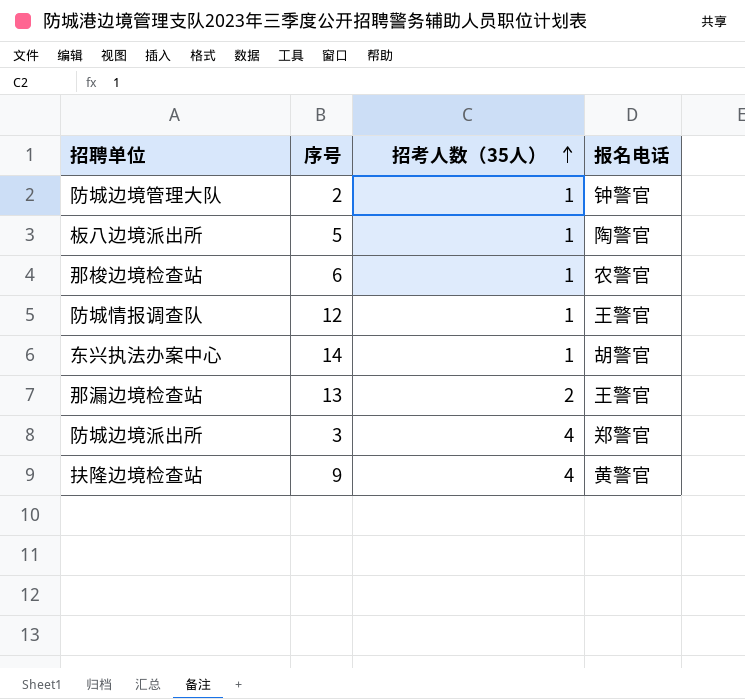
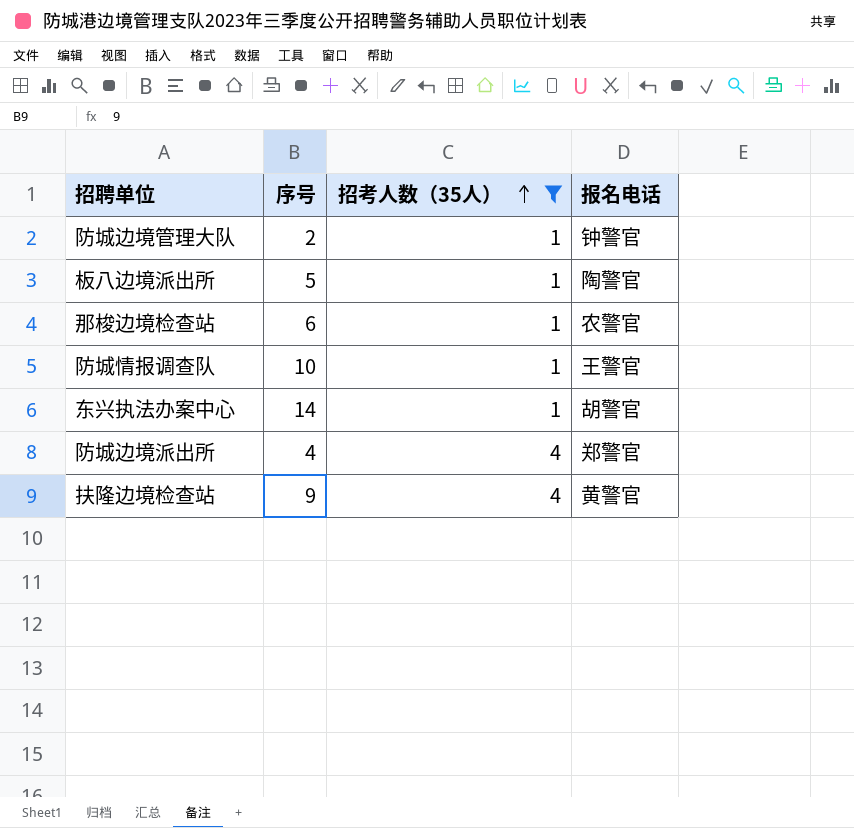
filter: none -> 招考人数（35人） != 2
防城情报调查队 | 序号: 12 -> 10
防城边境派出所 | 序号: 3 -> 4

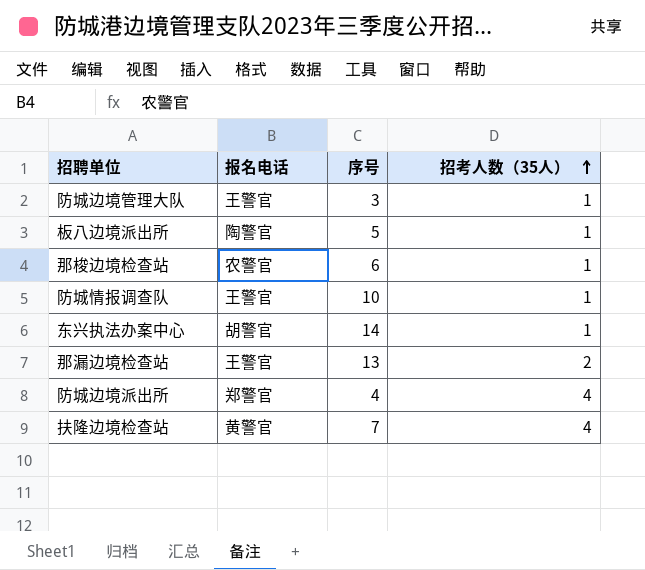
filter: 招考人数（35人） != 2 -> none
column 报名电话 | position: 4 -> 2
防城边境管理大队 | 报名电话: 钟警官 -> 王警官
防城边境管理大队 | 序号: 2 -> 3
扶隆边境检查站 | 序号: 9 -> 7

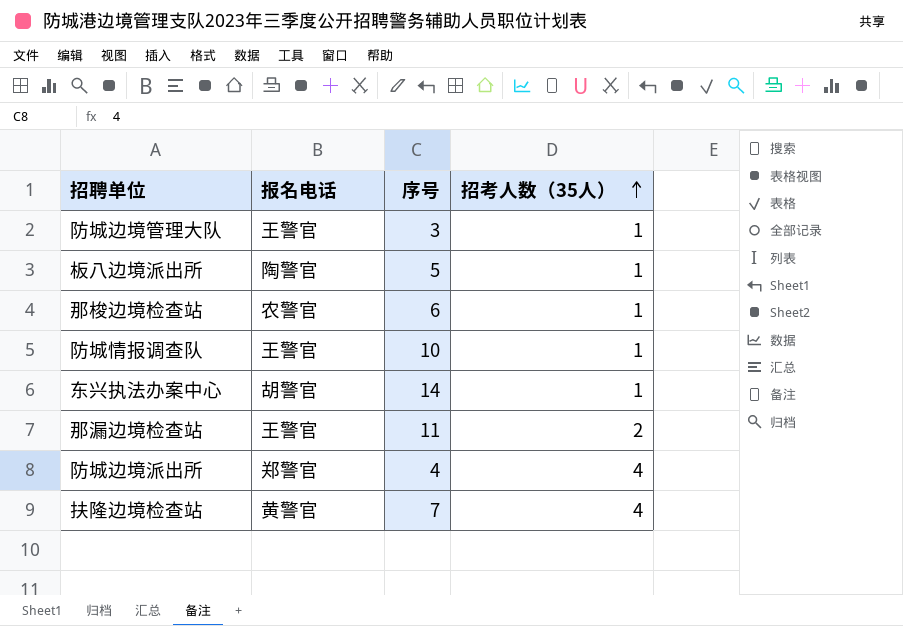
那漏边境检查站 | 序号: 13 -> 11

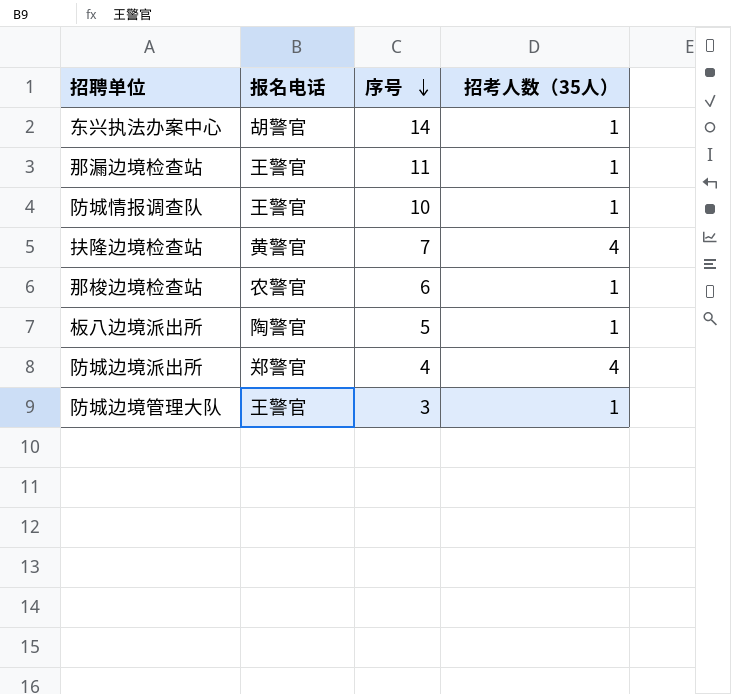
row order: 招考人数（35人） ascending -> 序号 descending
那漏边境检查站 | 招考人数（35人）: 2 -> 1

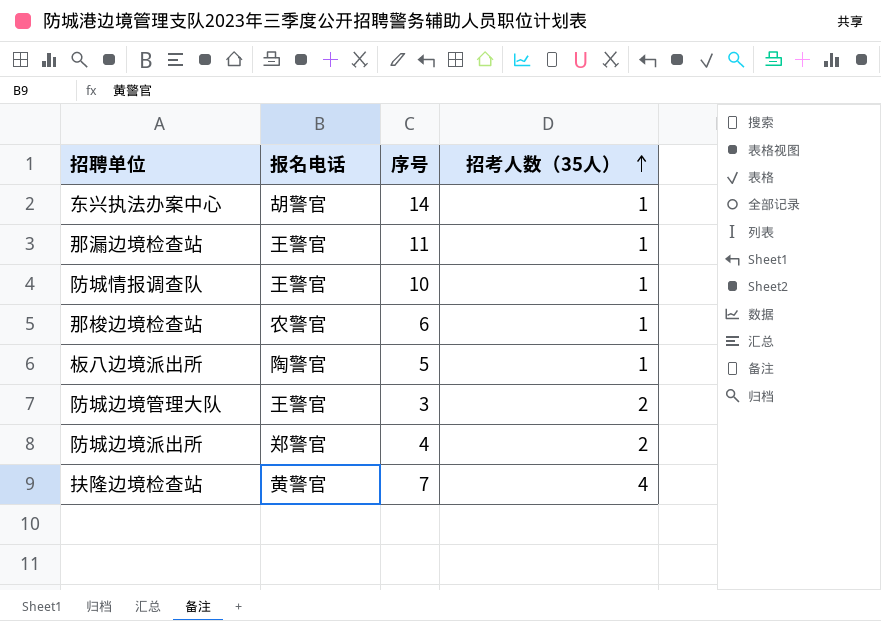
row order: 序号 descending -> 招考人数（35人） ascending
防城边境管理大队 | 招考人数（35人）: 1 -> 2
防城边境派出所 | 招考人数（35人）: 4 -> 2

